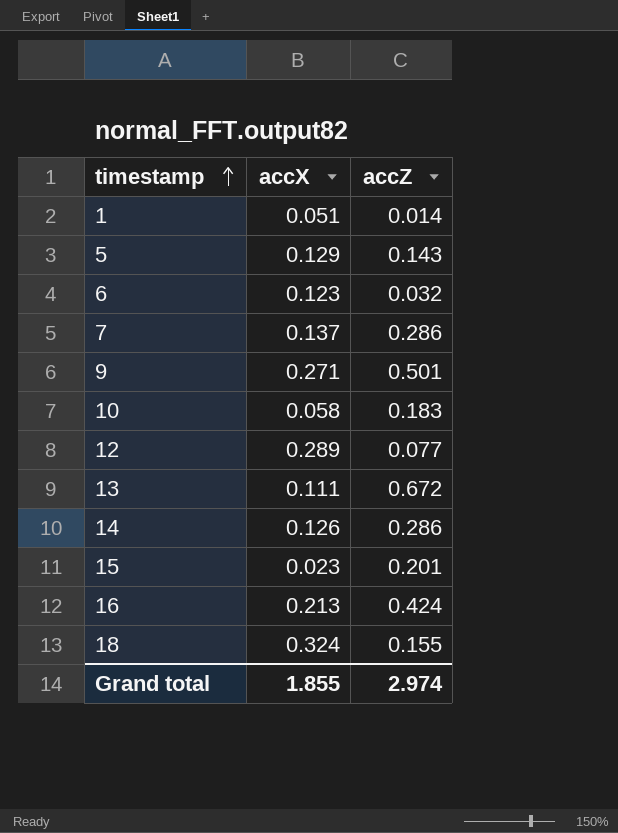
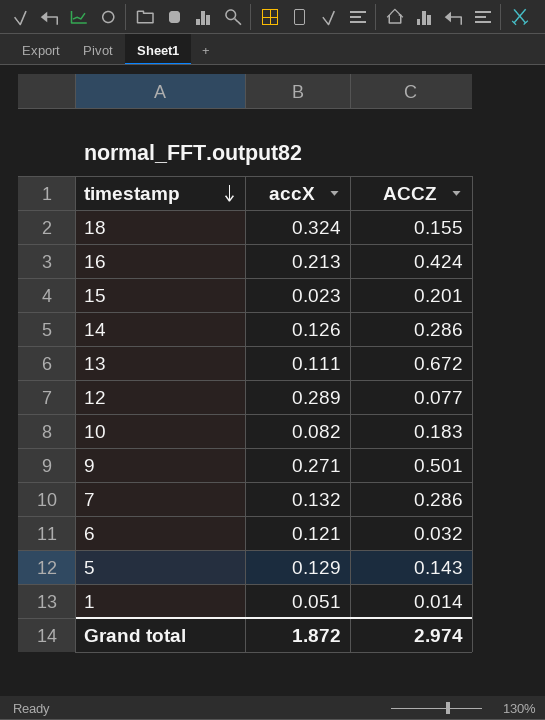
row order: timestamp ascending -> timestamp descending
column name: accZ -> ACCZ
10 | accX: 0.058 -> 0.082
7 | accX: 0.137 -> 0.132
6 | accX: 0.123 -> 0.121
Grand total | accX: 1.855 -> 1.872

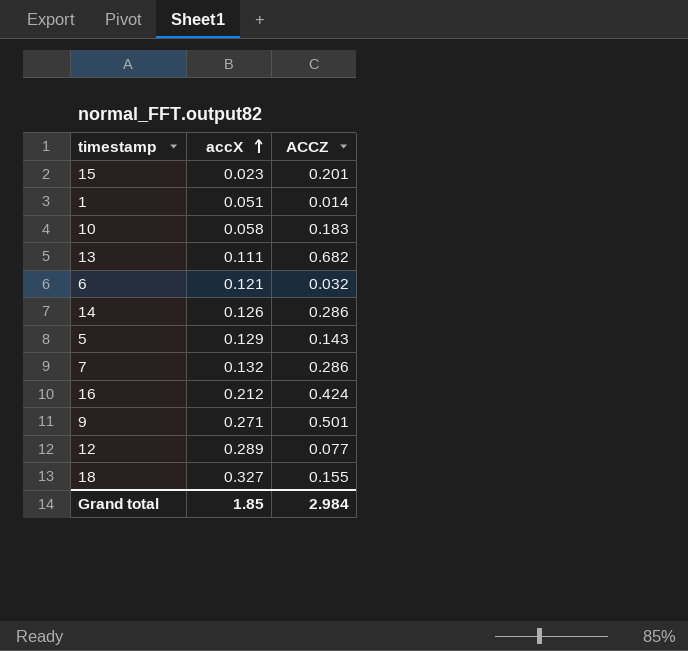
row order: timestamp descending -> accX ascending
10 | accX: 0.082 -> 0.058
13 | ACCZ: 0.672 -> 0.682
16 | accX: 0.213 -> 0.212
18 | accX: 0.324 -> 0.327
Grand total | accX: 1.872 -> 1.85
Grand total | ACCZ: 2.974 -> 2.984

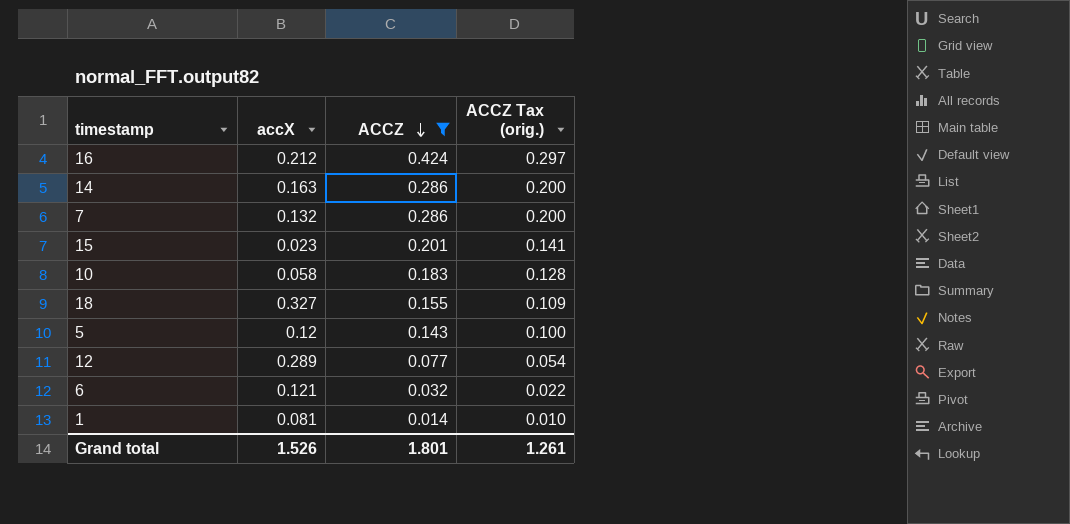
filter: none -> ACCZ <= 0.424
row order: accX ascending -> ACCZ descending
column ACCZ Tax (orig.) | formula: none -> [ACCZ] * 0.7
14 | accX: 0.126 -> 0.163
5 | accX: 0.129 -> 0.12
1 | accX: 0.051 -> 0.081
Grand total | accX: 1.85 -> 1.526
Grand total | ACCZ: 2.984 -> 1.801

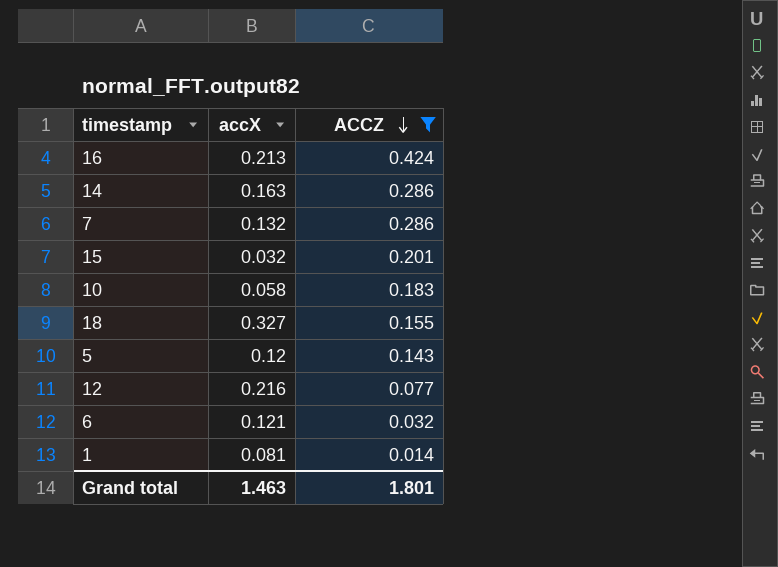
column ACCZ Tax (orig.) | formula: [ACCZ] * 0.7 -> none
16 | accX: 0.212 -> 0.213
15 | accX: 0.023 -> 0.032
12 | accX: 0.289 -> 0.216
Grand total | accX: 1.526 -> 1.463

